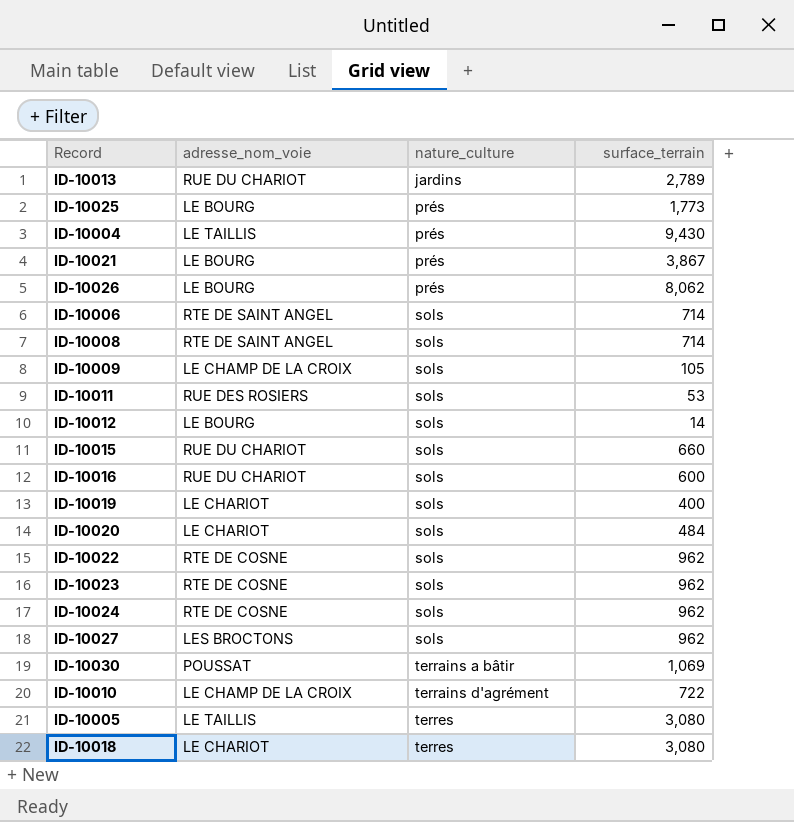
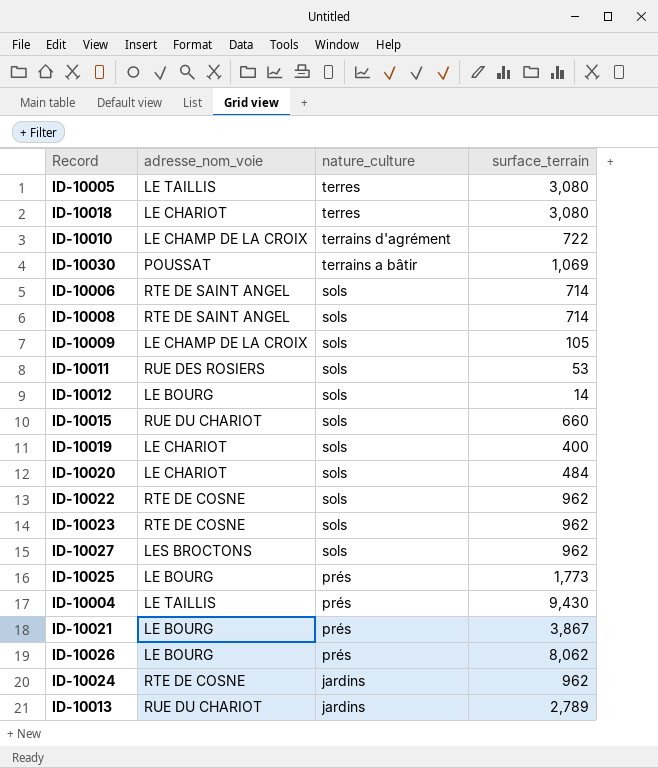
row order: nature_culture ascending -> nature_culture descending
row ID-10016: RUE DU CHARIOT | sols | 600 -> none
ID-10024 | nature_culture: sols -> jardins

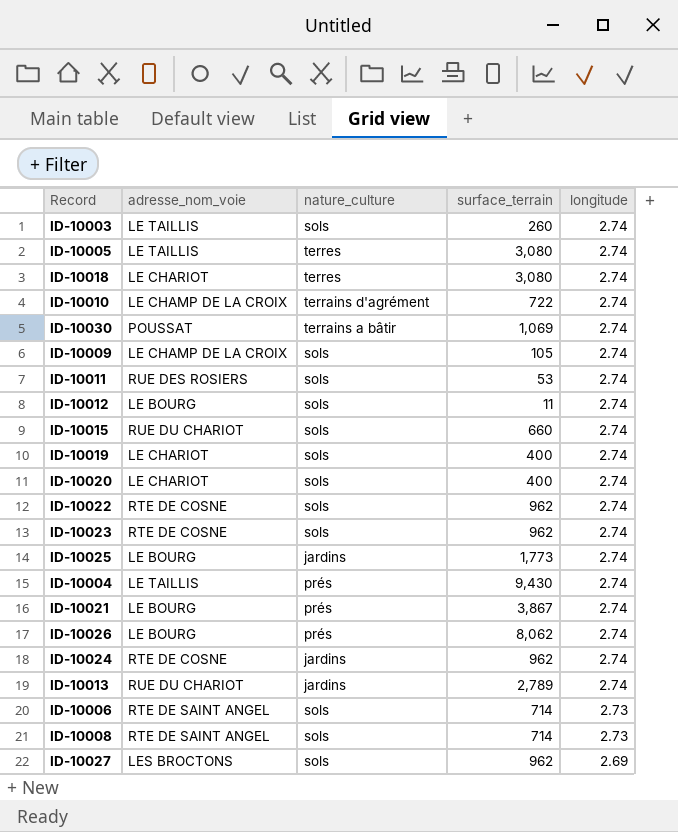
row order: nature_culture descending -> longitude descending
column longitude | position: none -> 5
row ID-10003: none -> LE TAILLIS | sols | 260 | 2.74
ID-10012 | surface_terrain: 14 -> 11
ID-10020 | surface_terrain: 484 -> 400
ID-10025 | nature_culture: prés -> jardins

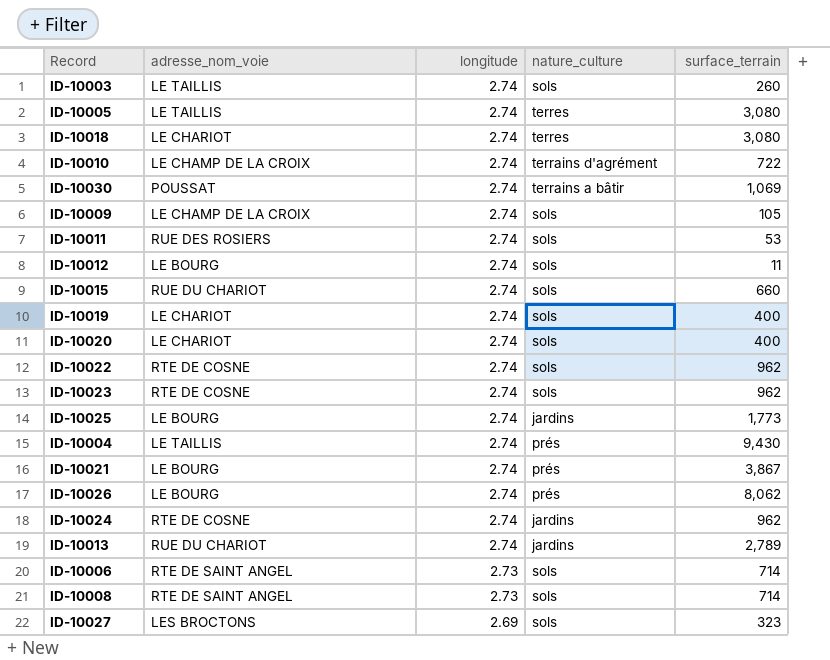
column longitude | position: 5 -> 3
ID-10027 | surface_terrain: 962 -> 323

